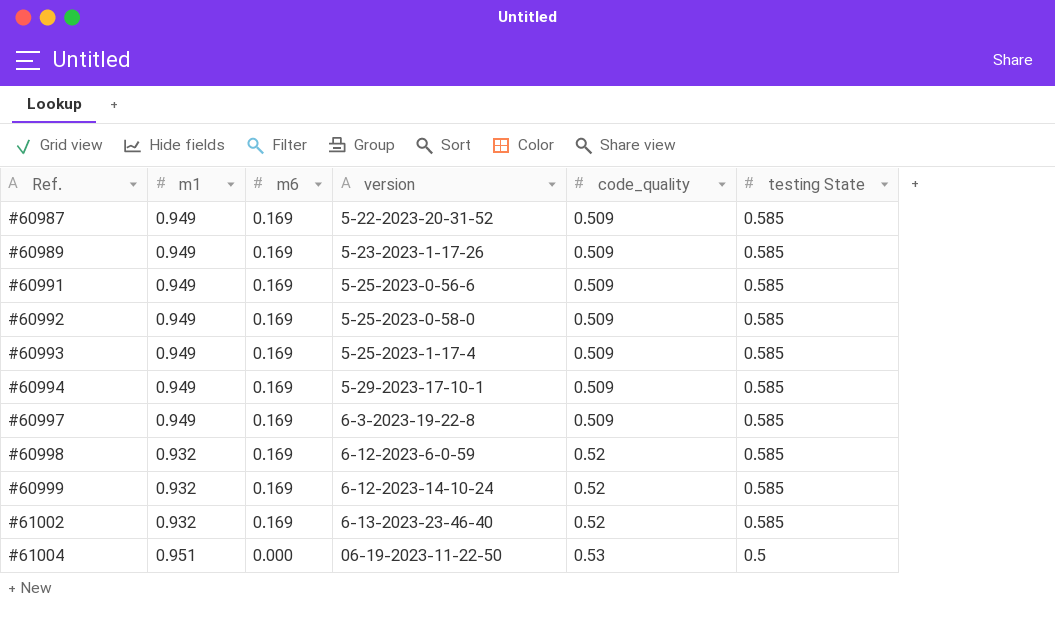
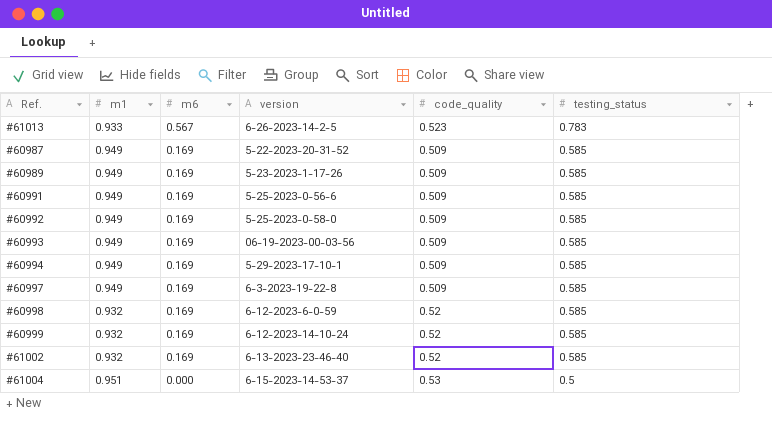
column name: testing State -> testing_status
row #61013: none -> 0.933 | 0.567 | 6-26-2023-14-2-5 | 0.523 | 0.783
#60993 | version: 5-25-2023-1-17-4 -> 06-19-2023-00-03-56
#61004 | version: 06-19-2023-11-22-50 -> 6-15-2023-14-53-37

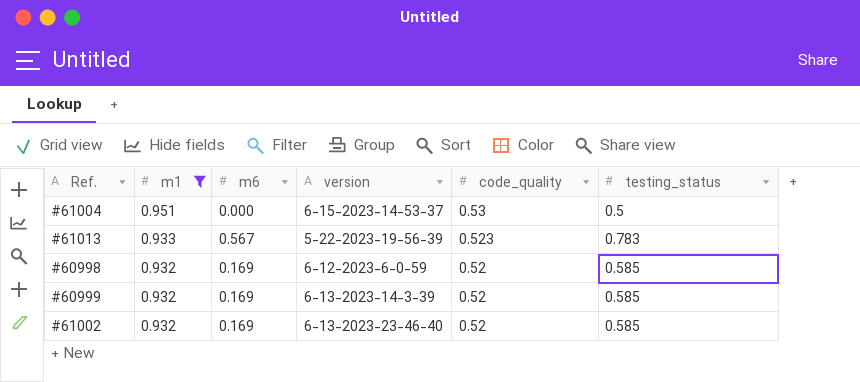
filter: none -> m1 != 0.949
row order: m6 descending -> m1 descending
#61013 | version: 6-26-2023-14-2-5 -> 5-22-2023-19-56-39
#60999 | version: 6-12-2023-14-10-24 -> 6-13-2023-14-3-39

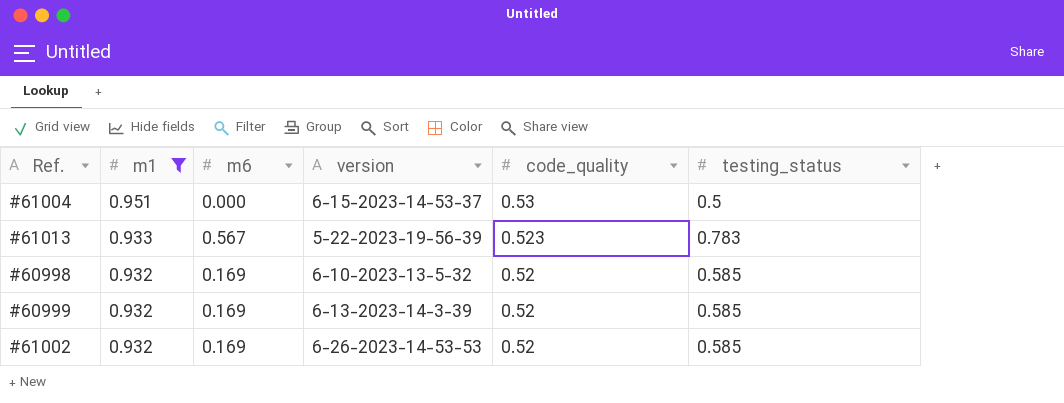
#60998 | version: 6-12-2023-6-0-59 -> 6-10-2023-13-5-32
#61002 | version: 6-13-2023-23-46-40 -> 6-26-2023-14-53-53

